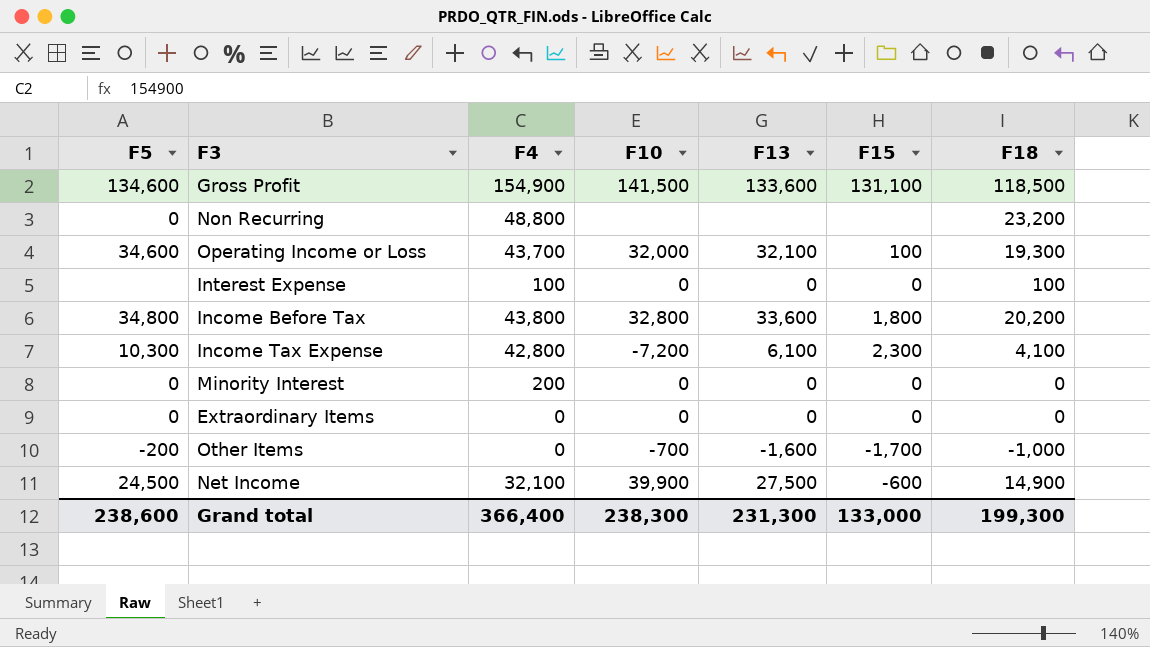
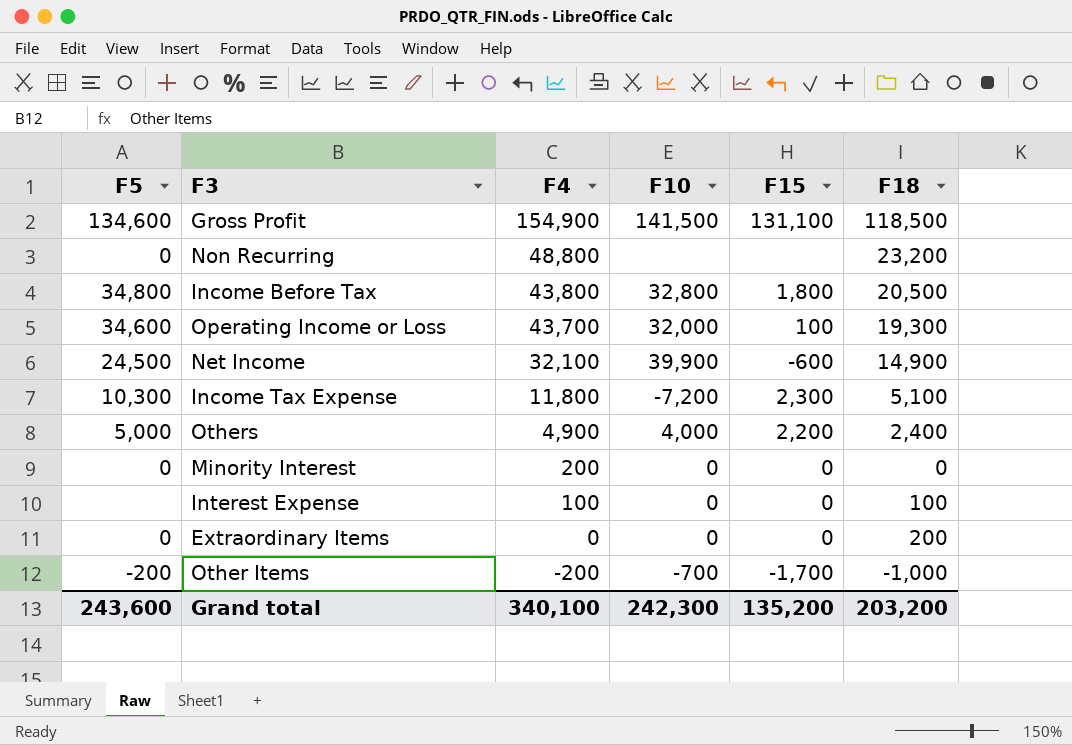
row order: none -> F4 descending
column F13 | position: 5 -> none
Income Before Tax | F18: 20,200 -> 20,500
Income Tax Expense | F4: 42,800 -> 11,800
Income Tax Expense | F18: 4,100 -> 5,100
row Others: none -> 5,000 | 4,900 | 4,000 | 2,200 | 2,400
Extraordinary Items | F18: 0 -> 200
Other Items | F4: 0 -> -200
Grand total | F5: 238,600 -> 243,600
Grand total | F4: 366,400 -> 340,100
Grand total | F10: 238,300 -> 242,300
Grand total | F15: 133,000 -> 135,200
Grand total | F18: 199,300 -> 203,200

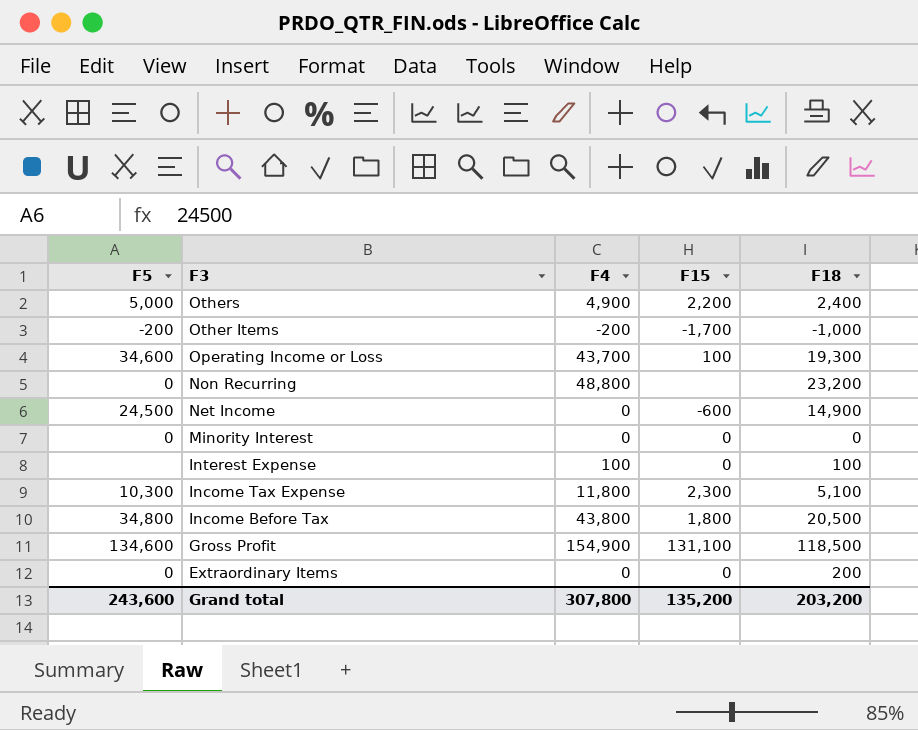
row order: F4 descending -> F3 descending
column F10 | position: 4 -> none
Net Income | F4: 32,100 -> 0
Minority Interest | F4: 200 -> 0
Grand total | F4: 340,100 -> 307,800

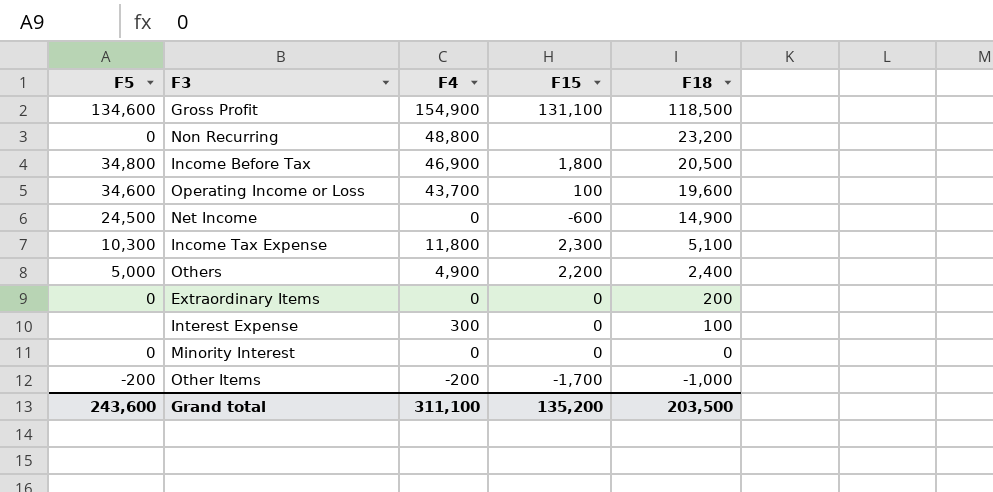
row order: F3 descending -> F18 descending
Income Before Tax | F4: 43,800 -> 46,900
Operating Income or Loss | F18: 19,300 -> 19,600
Interest Expense | F4: 100 -> 300
Grand total | F4: 307,800 -> 311,100
Grand total | F18: 203,200 -> 203,500

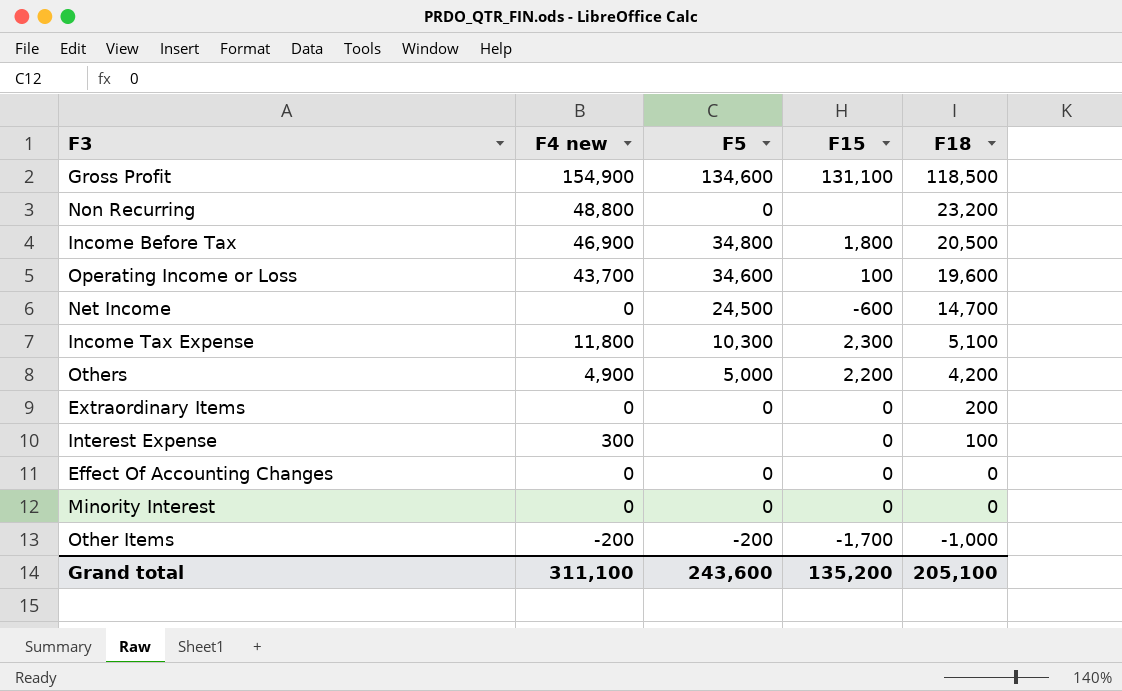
column name: F4 -> F4 new
column F5 | position: 1 -> 3
Net Income | F18: 14,900 -> 14,700
Others | F18: 2,400 -> 4,200
row Effect Of Accounting Changes: none -> 0 | 0 | 0 | 0
Grand total | F18: 203,500 -> 205,100

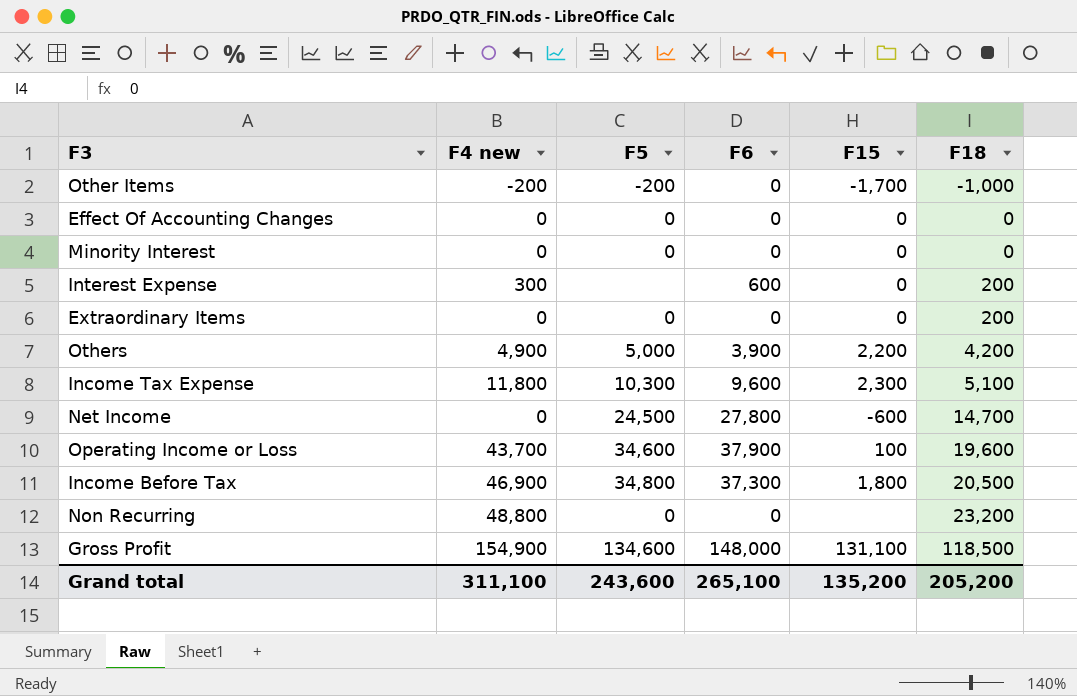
row order: F18 descending -> F18 ascending
column F6 | position: none -> 4
Interest Expense | F18: 100 -> 200
Grand total | F18: 205,100 -> 205,200

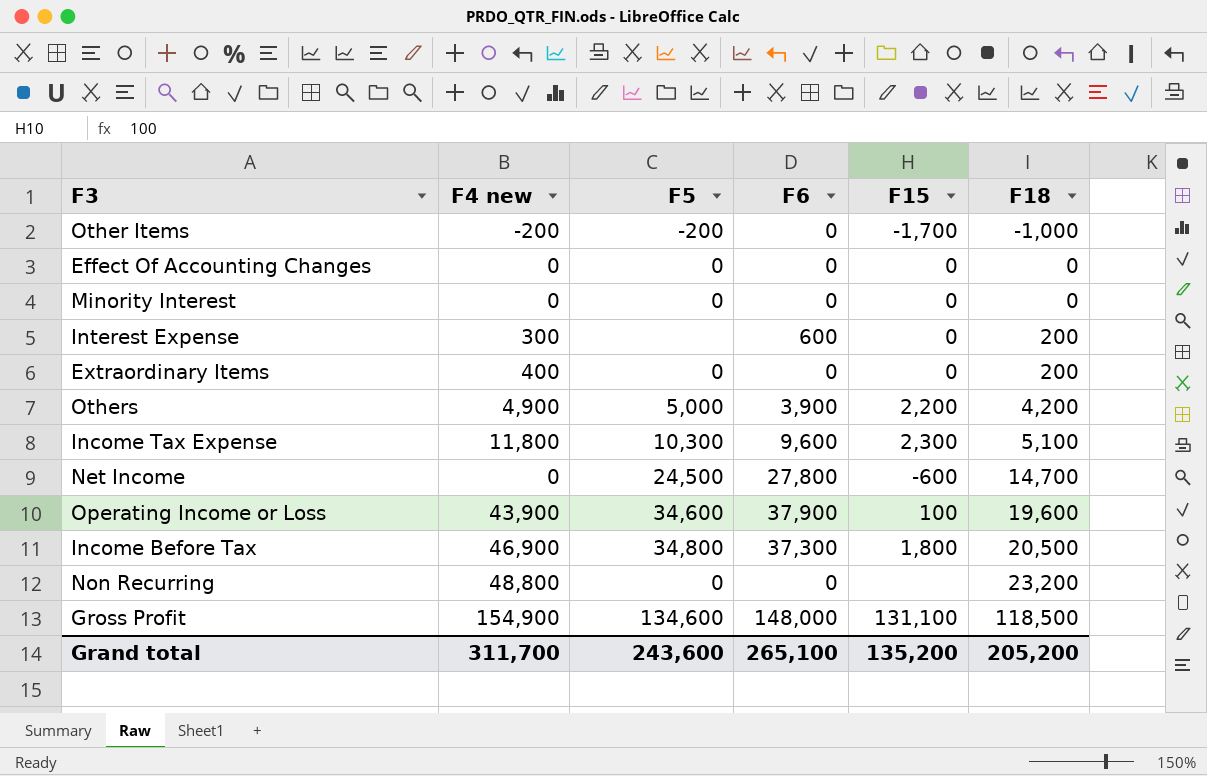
Extraordinary Items | F4 new: 0 -> 400
Operating Income or Loss | F4 new: 43,700 -> 43,900
Grand total | F4 new: 311,100 -> 311,700

